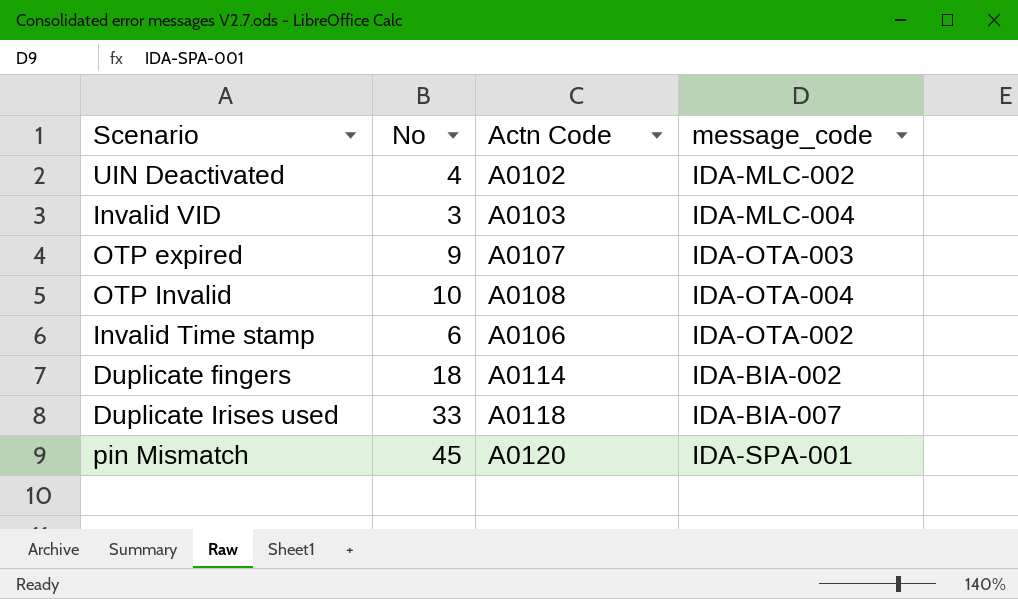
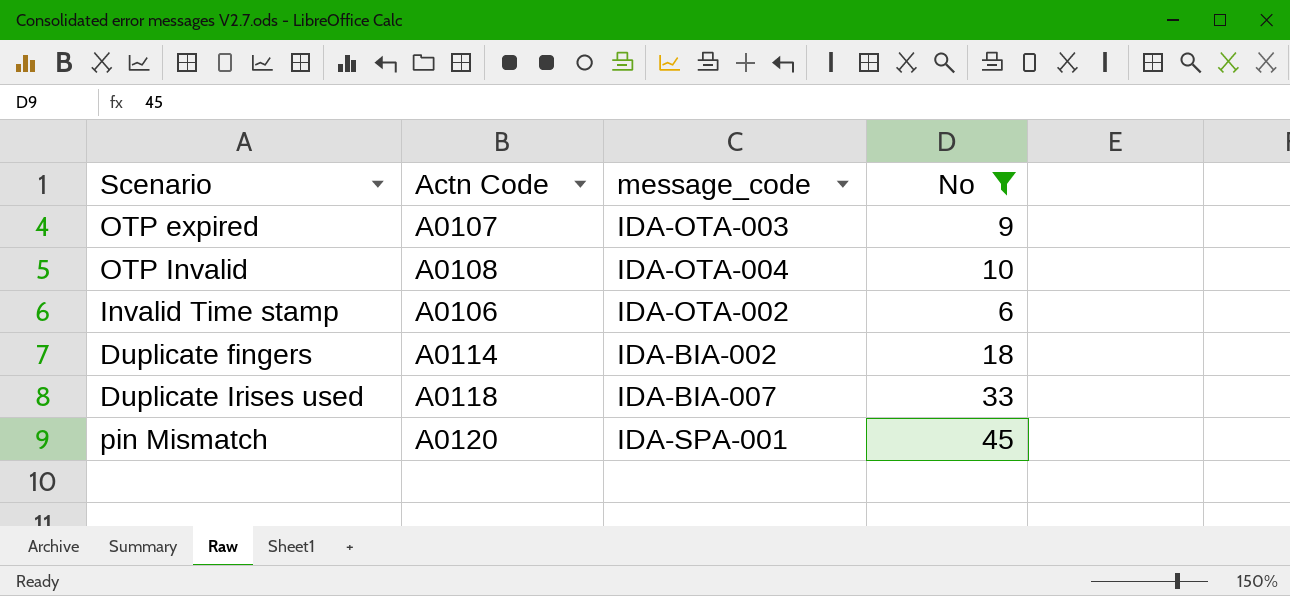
filter: none -> No >= 6
column No | position: 2 -> 4

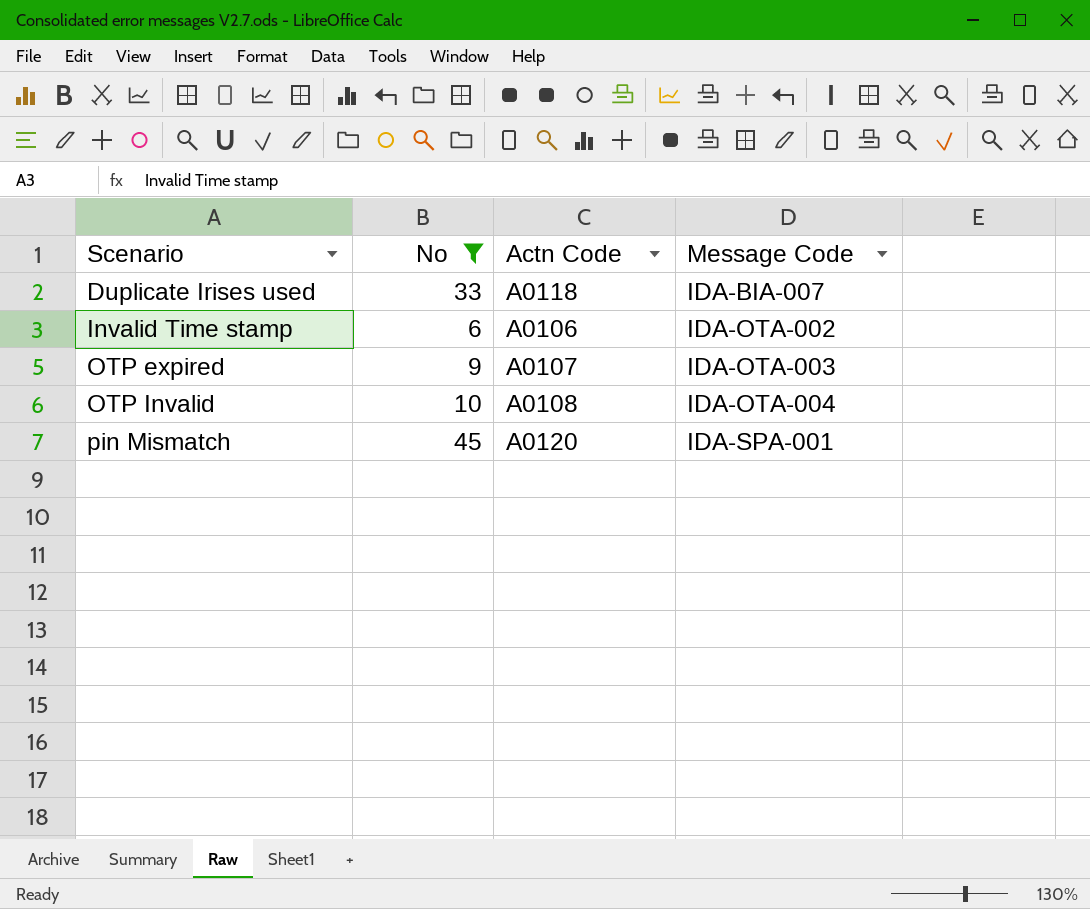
row order: none -> Scenario ascending
column No | position: 4 -> 2
column name: message_code -> Message Code
row Duplicate fingers: A0114 | IDA-BIA-002 | 18 -> none

